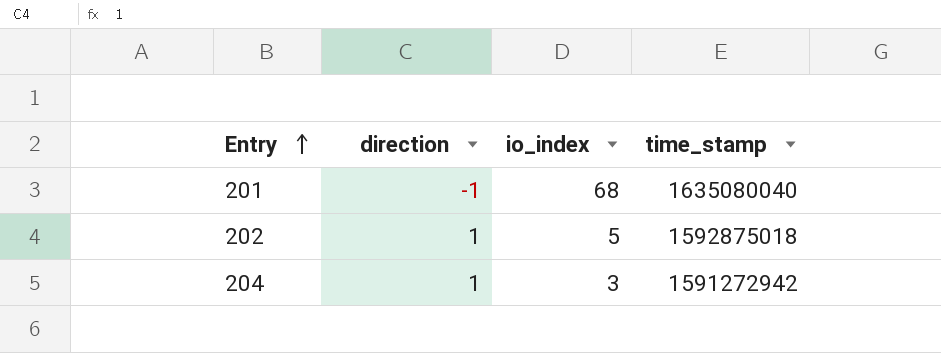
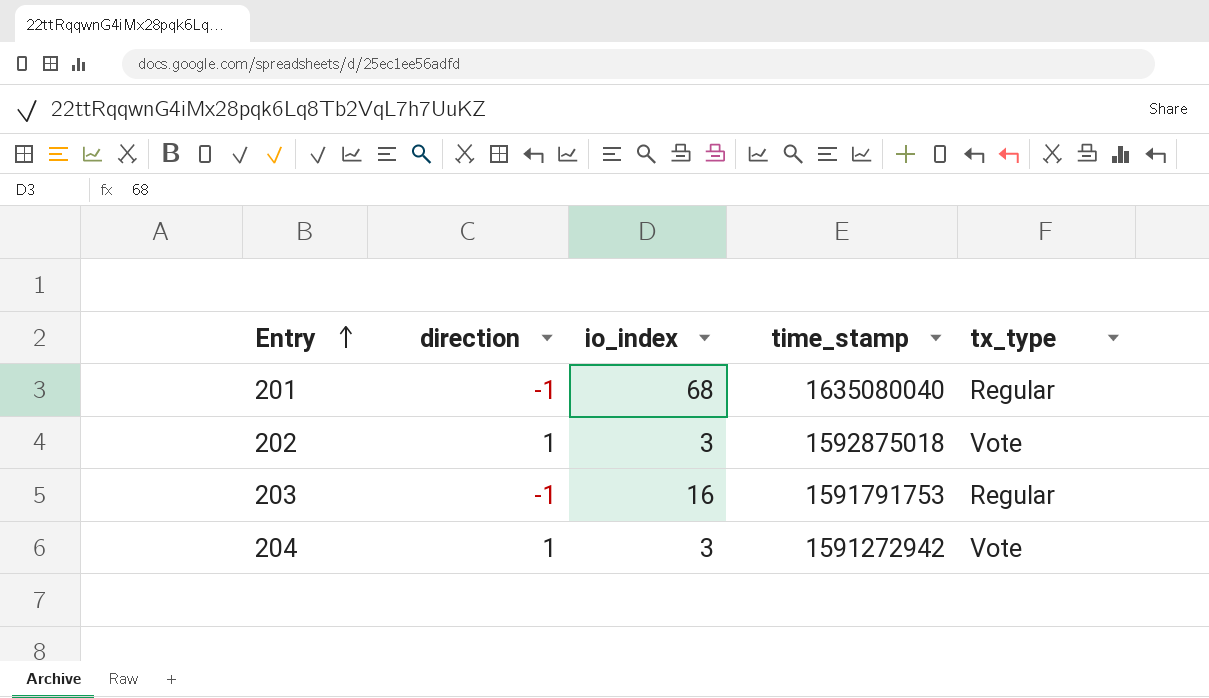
column tx_type | position: none -> 5
202 | io_index: 5 -> 3
row 203: none -> -1 | 16 | 1591791753 | Regular

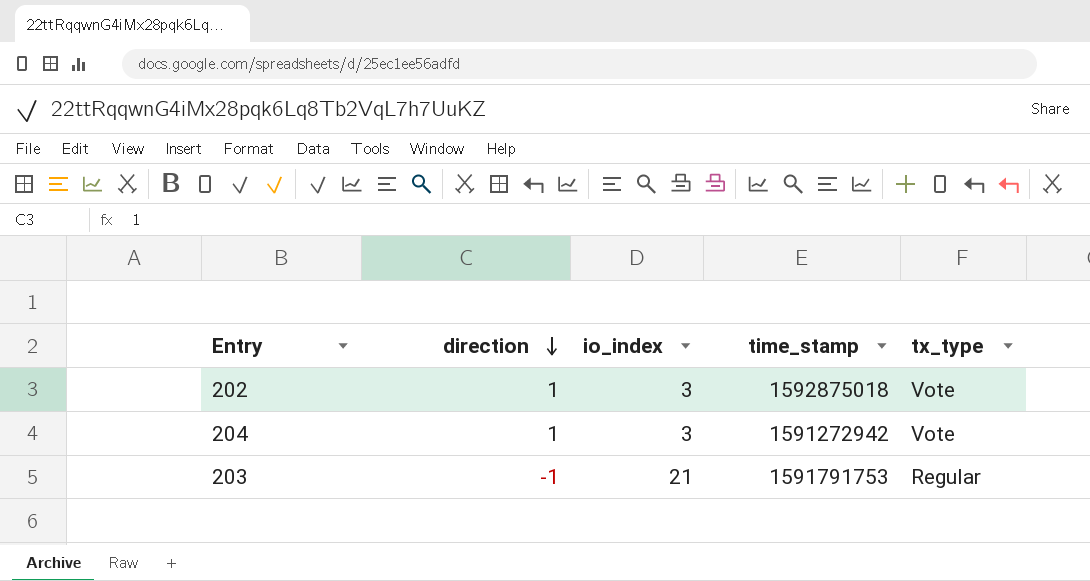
row order: Entry ascending -> direction descending
row 201: -1 | 68 | 1635080040 | Regular -> none
203 | io_index: 16 -> 21

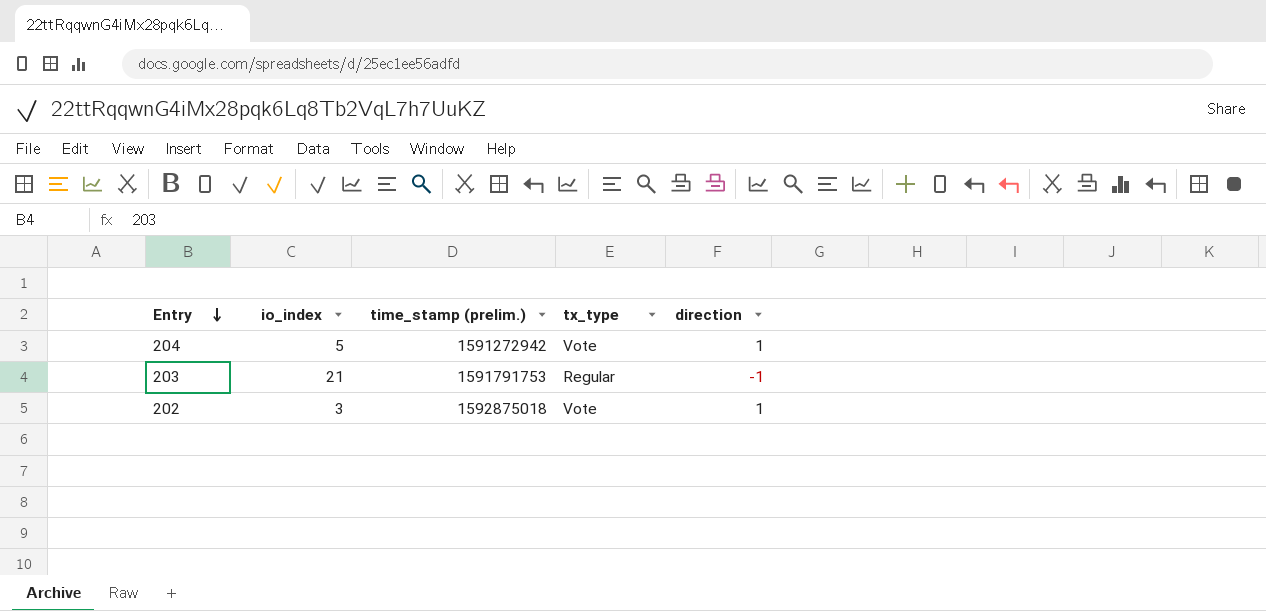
row order: direction descending -> Entry descending
column name: time_stamp -> time_stamp (prelim.)
column direction | position: 2 -> 5
204 | io_index: 3 -> 5

